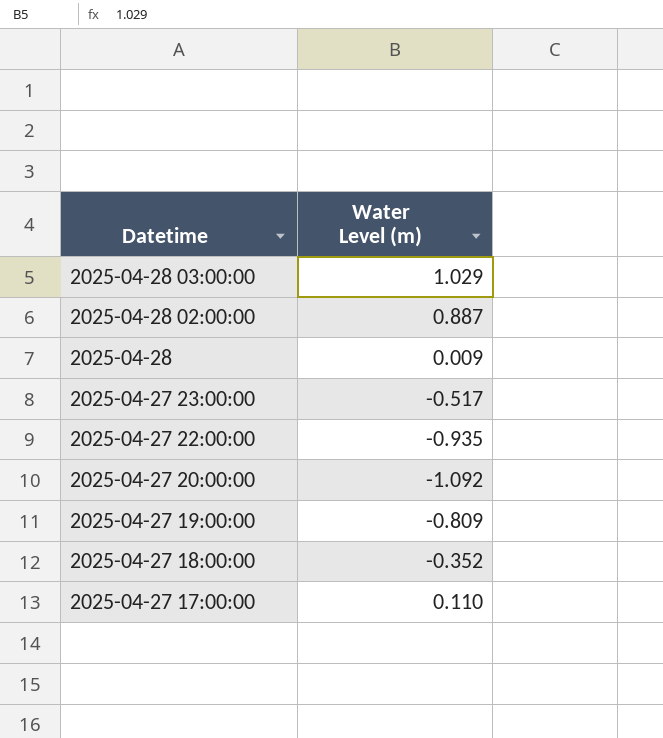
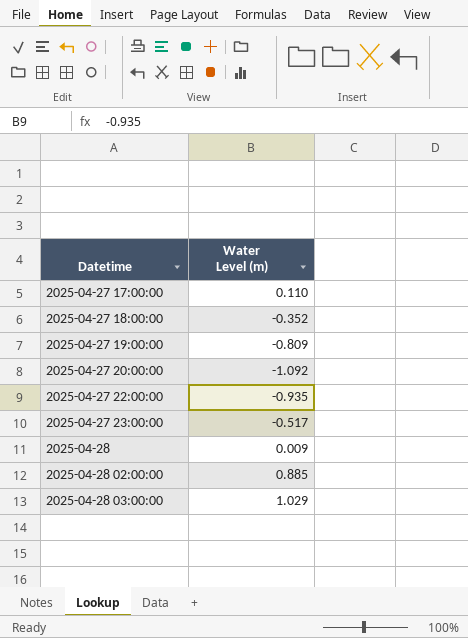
row order: Datetime descending -> Datetime ascending
2025-04-28 02:00:00 | Water Level (m): 0.887 -> 0.885

